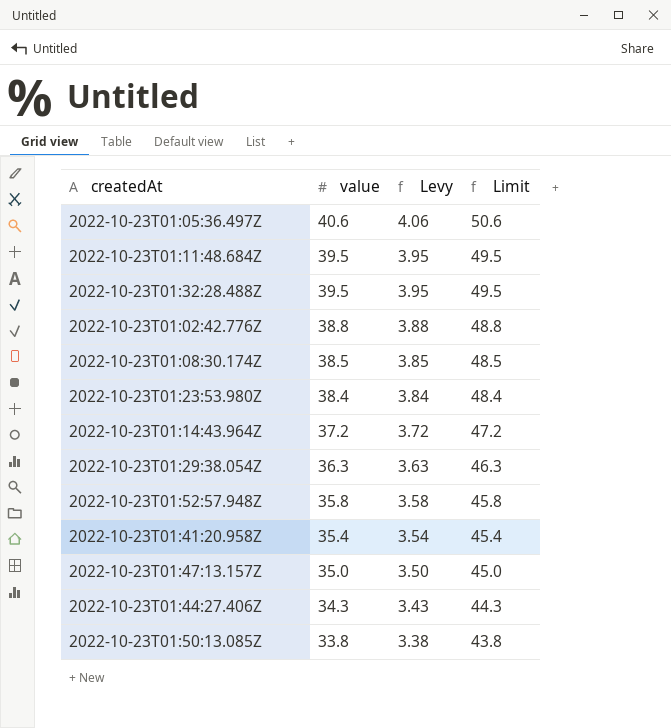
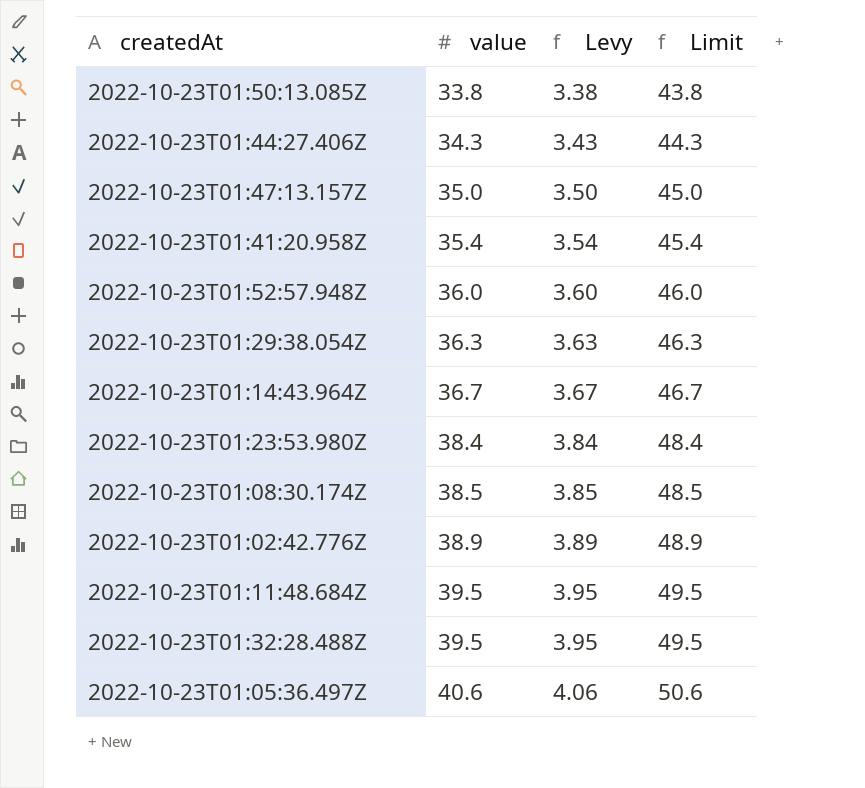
row order: value descending -> value ascending
2022-10-23T01:52:57.948Z | value: 35.8 -> 36.0
2022-10-23T01:52:57.948Z | Levy: 3.58 -> 3.60
2022-10-23T01:52:57.948Z | Limit: 45.8 -> 46.0
2022-10-23T01:14:43.964Z | value: 37.2 -> 36.7
2022-10-23T01:14:43.964Z | Levy: 3.72 -> 3.67
2022-10-23T01:14:43.964Z | Limit: 47.2 -> 46.7
2022-10-23T01:02:42.776Z | value: 38.8 -> 38.9
2022-10-23T01:02:42.776Z | Levy: 3.88 -> 3.89
2022-10-23T01:02:42.776Z | Limit: 48.8 -> 48.9

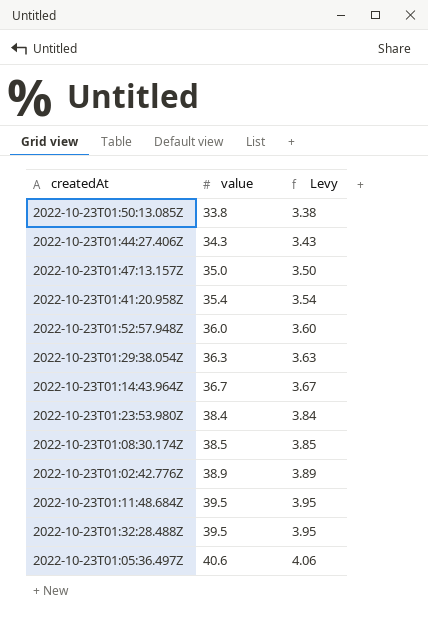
column Limit | formula: [value] + 10 -> none

